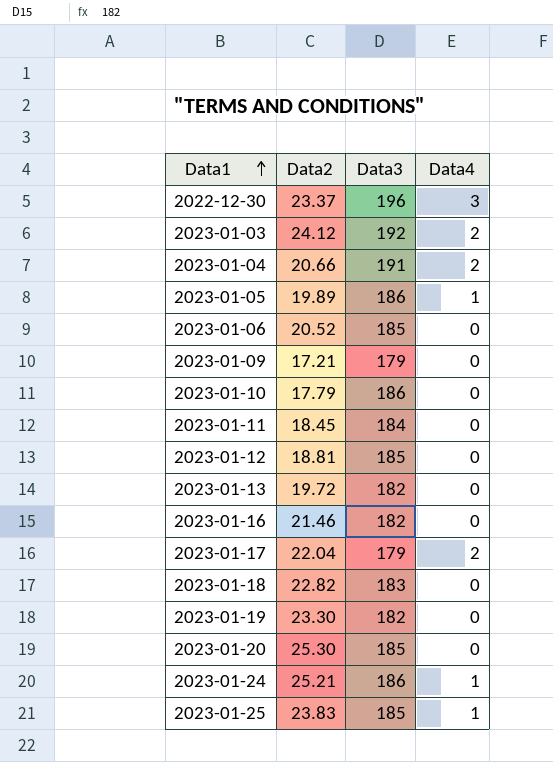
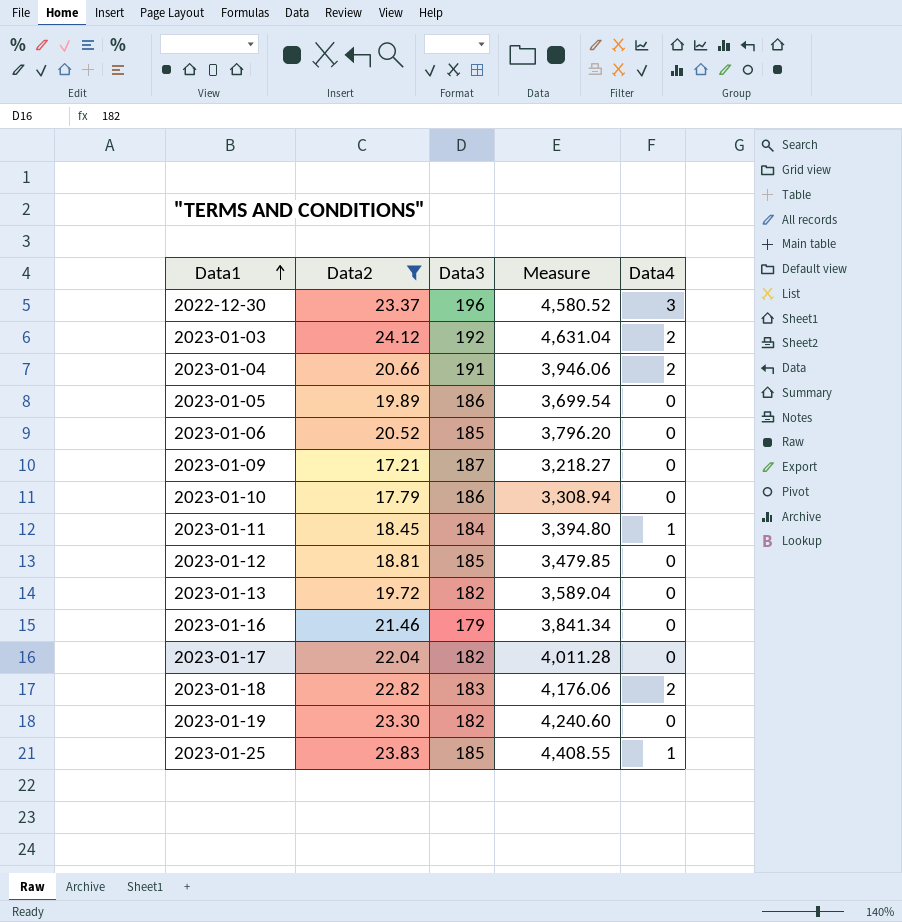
filter: none -> Data2 <= 24.12
column Measure | formula: none -> [Data2] * [Data3]
2023-01-05 | Data4: 1 -> 0
2023-01-09 | Data3: 179 -> 187
2023-01-11 | Data4: 0 -> 1
2023-01-16 | Data3: 182 -> 179
2023-01-17 | Data3: 179 -> 182
2023-01-17 | Data4: 2 -> 0
2023-01-18 | Data4: 0 -> 2

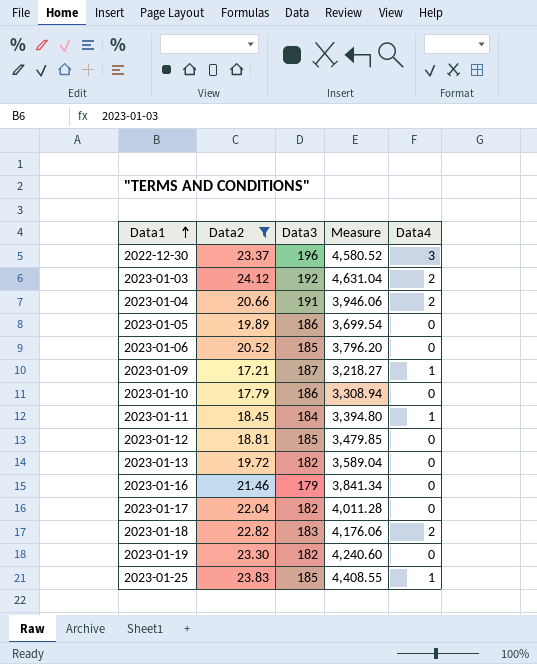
2023-01-09 | Data4: 0 -> 1

